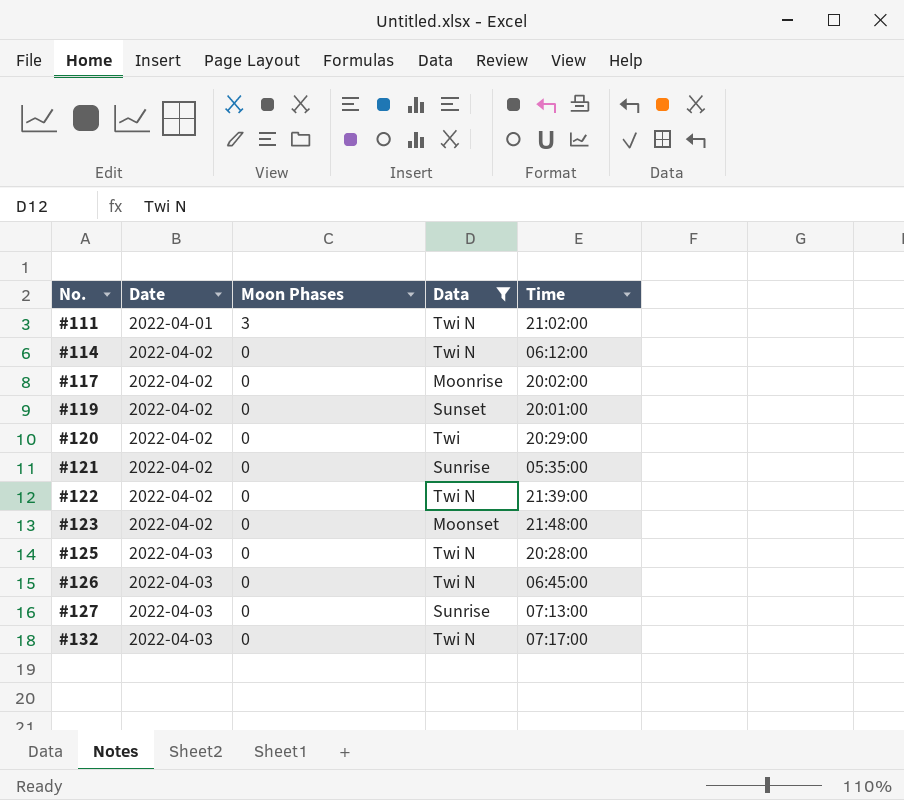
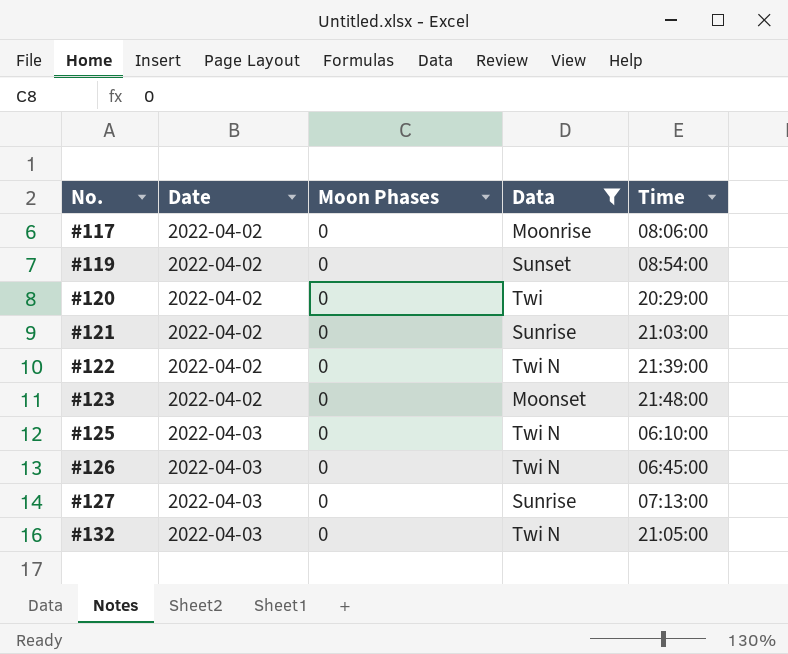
row #111: 2022-04-01 | 3 | Twi N | 21:02:00 -> none
row #114: 2022-04-02 | 0 | Twi N | 06:12:00 -> none
#117 | Time: 20:02:00 -> 08:06:00
#119 | Time: 20:01:00 -> 08:54:00
#121 | Time: 05:35:00 -> 21:03:00
#125 | Time: 20:28:00 -> 06:10:00
#132 | Time: 07:17:00 -> 21:05:00

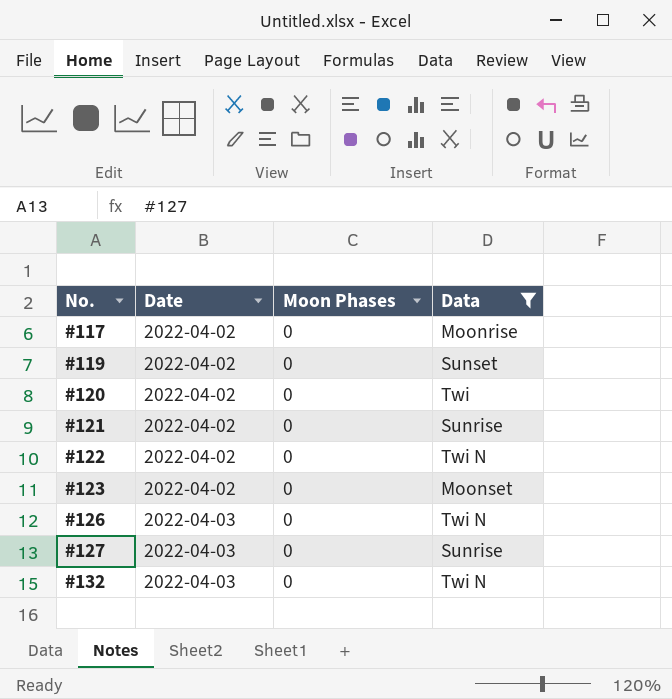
column Time | position: 5 -> none
row #125: 2022-04-03 | 0 | Twi N | 06:10:00 -> none

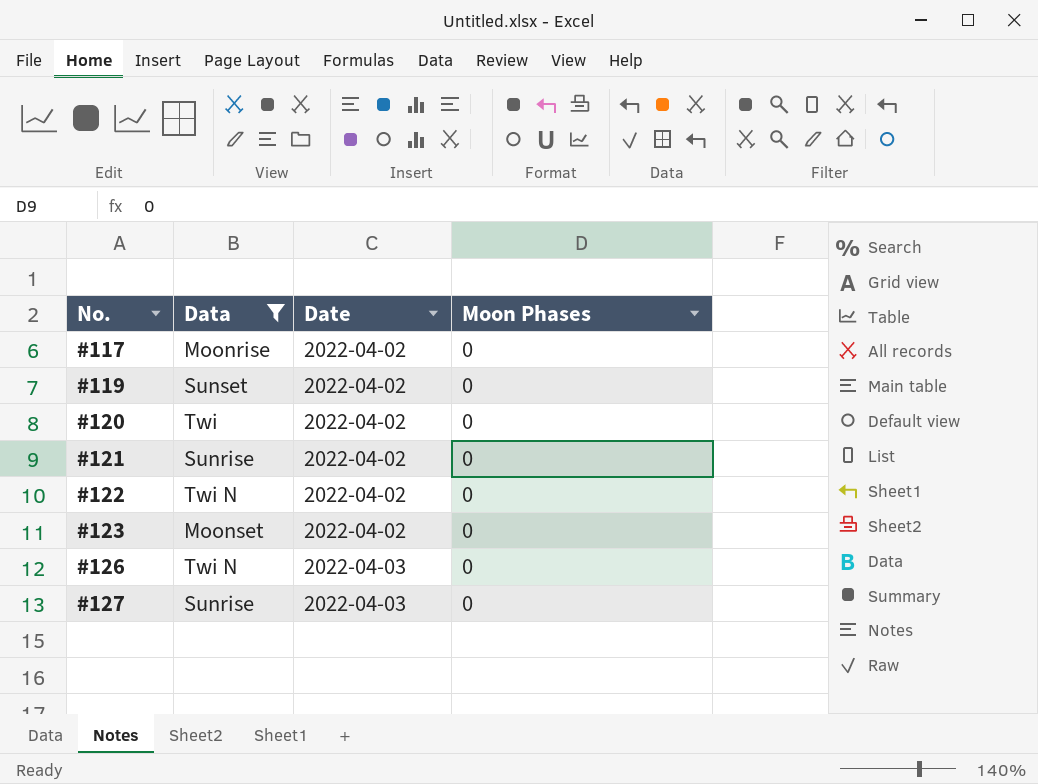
column Data | position: 4 -> 2
row #132: 2022-04-03 | 0 | Twi N -> none

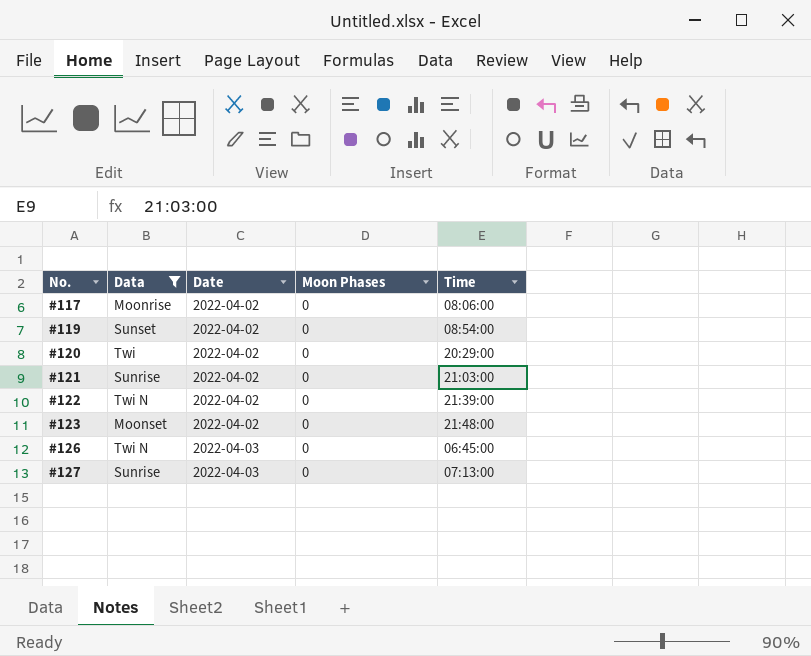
column Time | position: none -> 5

